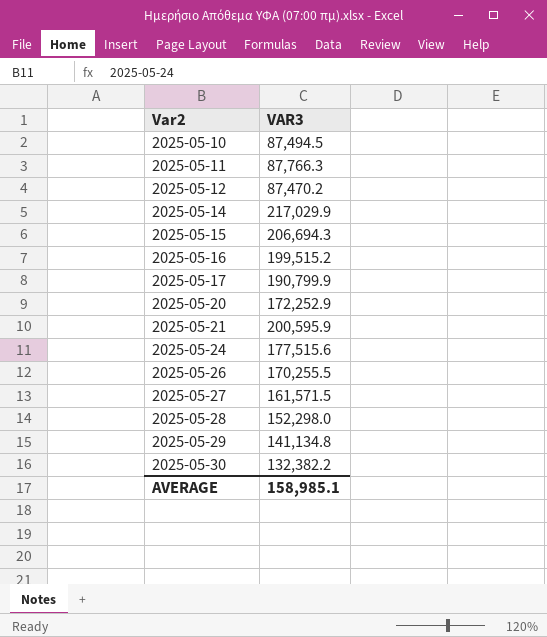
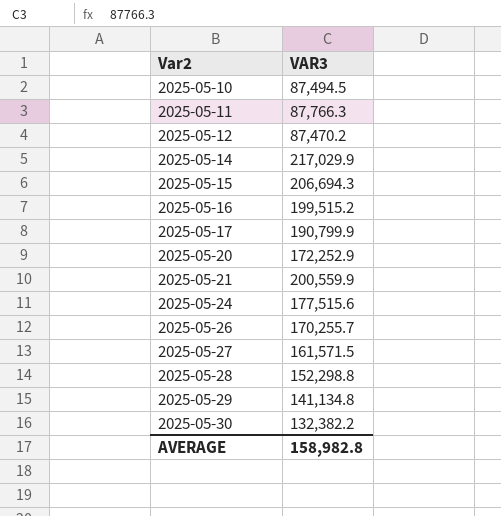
2025-05-21 | VAR3: 200,595.9 -> 200,559.9
2025-05-26 | VAR3: 170,255.5 -> 170,255.7
2025-05-28 | VAR3: 152,298.0 -> 152,298.8
AVERAGE | VAR3: 158,985.1 -> 158,982.8

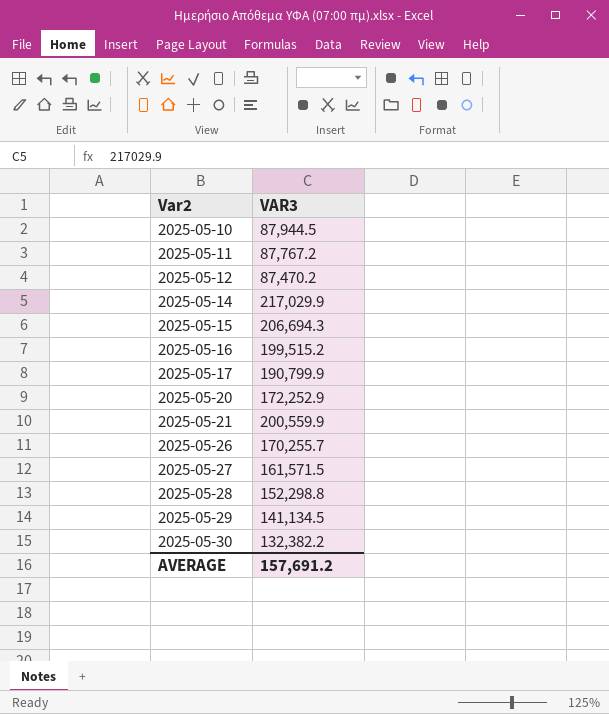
row 2025-05-24: 177,515.6 -> none
2025-05-10 | VAR3: 87,494.5 -> 87,944.5
2025-05-11 | VAR3: 87,766.3 -> 87,767.2
2025-05-29 | VAR3: 141,134.8 -> 141,134.5
AVERAGE | VAR3: 158,982.8 -> 157,691.2

